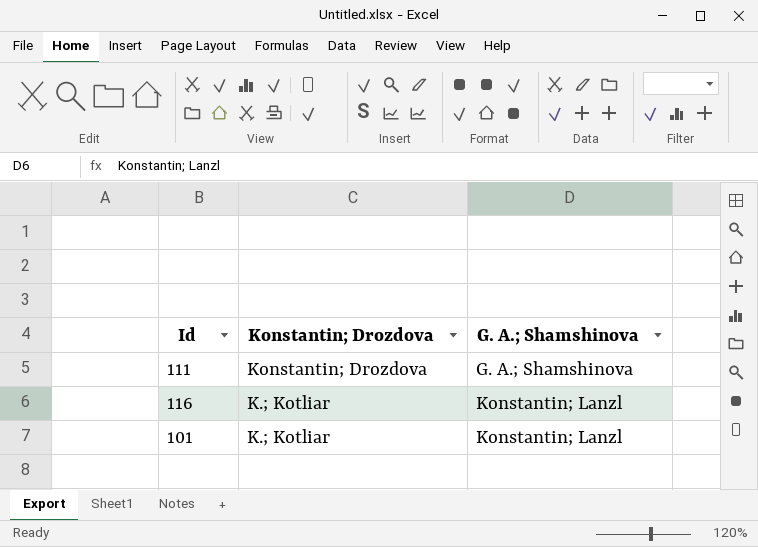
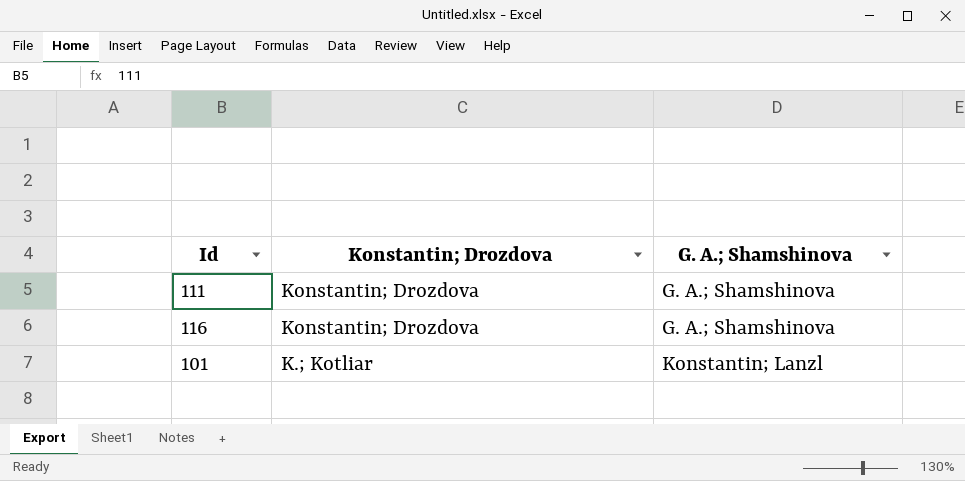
116 | Konstantin; Drozdova: K.; Kotliar -> Konstantin; Drozdova
116 | G. A.; Shamshinova: Konstantin; Lanzl -> G. A.; Shamshinova

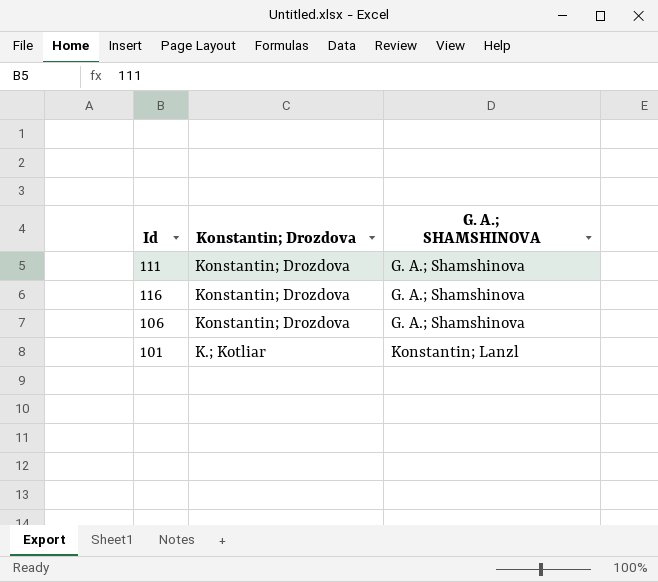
column name: G. A.; Shamshinova -> G. A.; SHAMSHINOVA
row 106: none -> Konstantin; Drozdova | G. A.; Shamshinova

